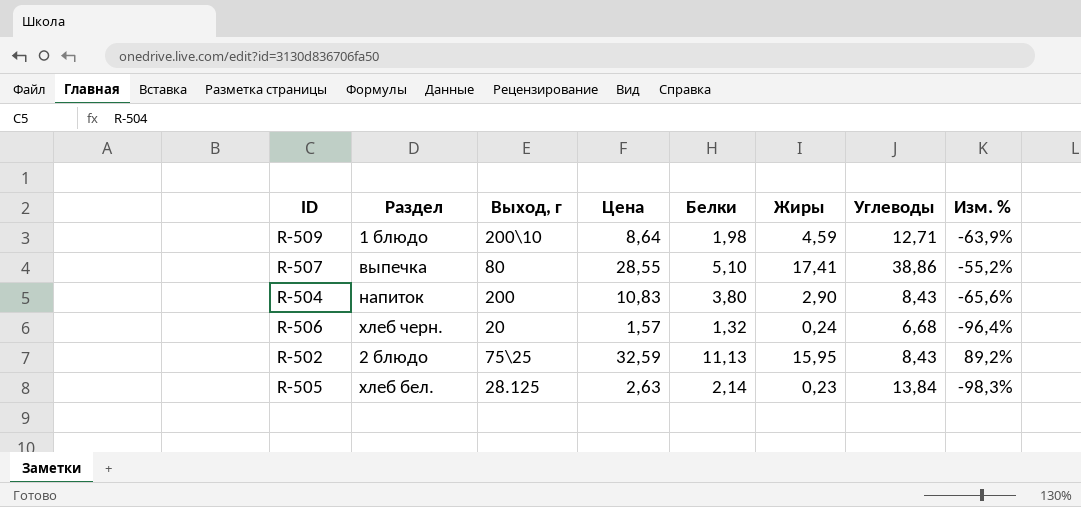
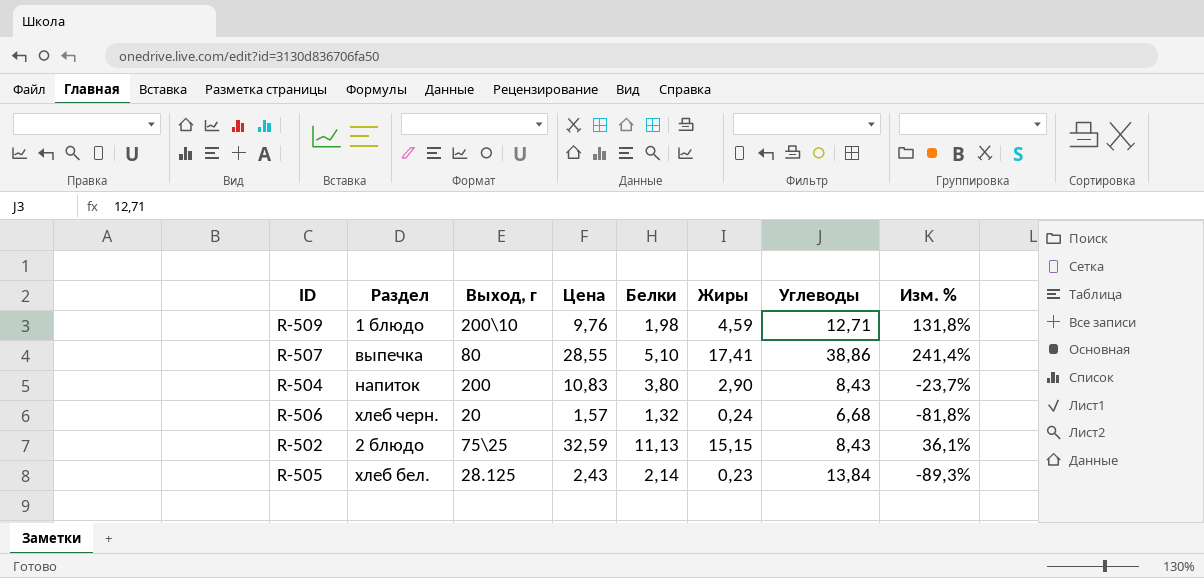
column Изм. % | formula: ([Жиры] - [Углеводы]) / [Углеводы] -> ([Жиры] - [Белки]) / [Белки]
R-509 | Цена: 8,64 -> 9,76
R-502 | Жиры: 15,95 -> 15,15
R-505 | Цена: 2,63 -> 2,43

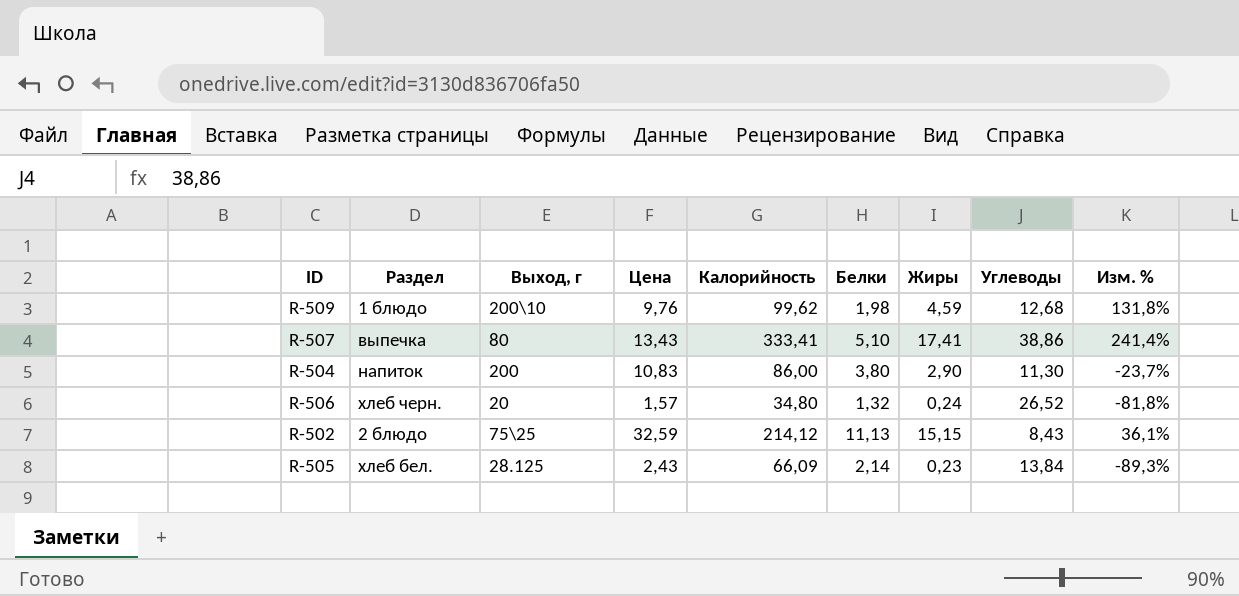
column Калорийность | position: none -> 5
R-509 | Углеводы: 12,71 -> 12,68
R-507 | Цена: 28,55 -> 13,43
R-504 | Углеводы: 8,43 -> 11,30
R-506 | Углеводы: 6,68 -> 26,52

